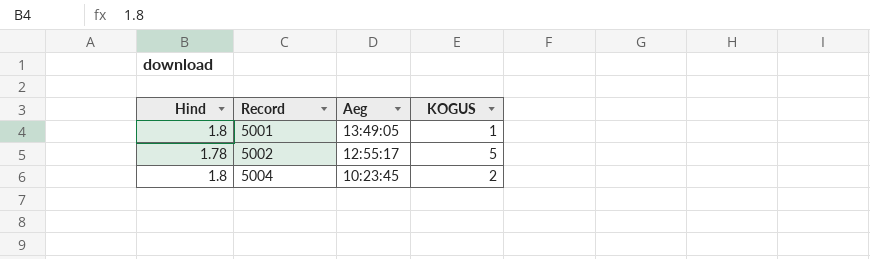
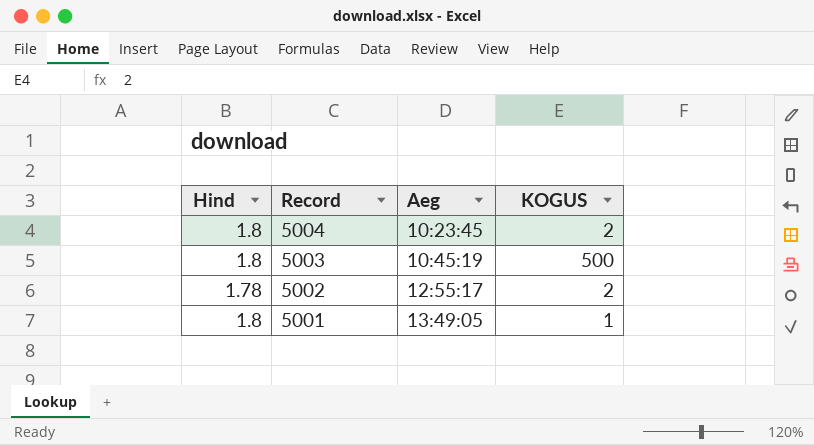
row order: Record ascending -> Record descending
row 5003: none -> 1.8 | 10:45:19 | 500
5002 | KOGUS: 5 -> 2

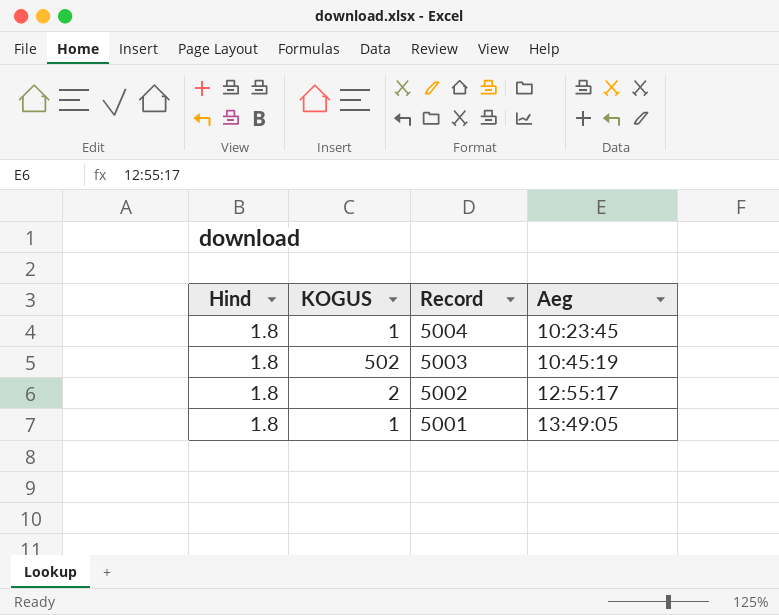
column KOGUS | position: 4 -> 2
5004 | KOGUS: 2 -> 1
5003 | KOGUS: 500 -> 502
5002 | Hind: 1.78 -> 1.8

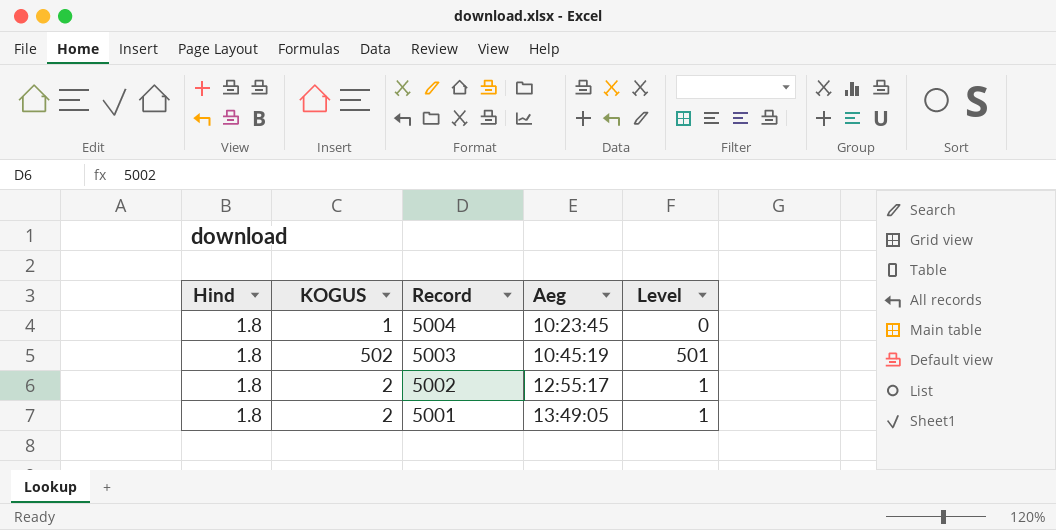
column Level | formula: none -> [KOGUS] - 1
5001 | KOGUS: 1 -> 2

